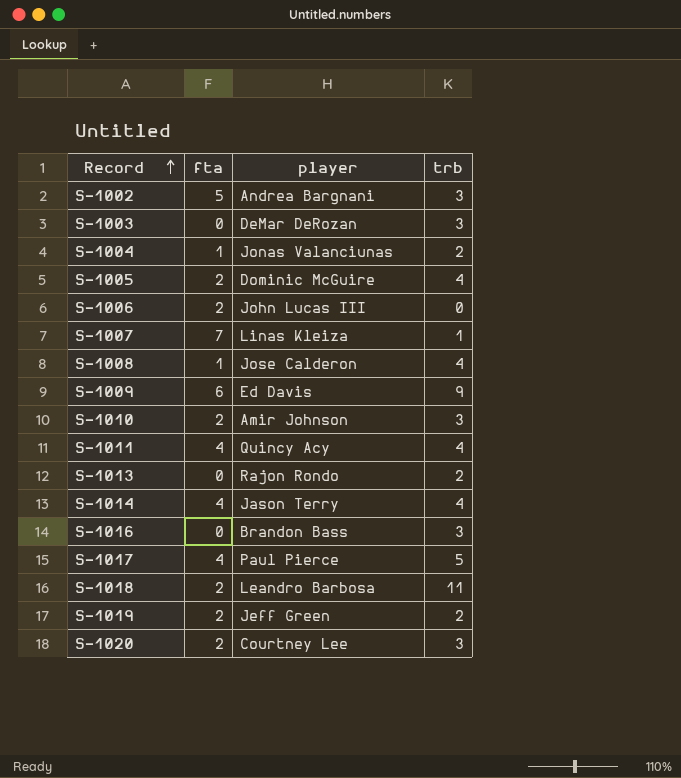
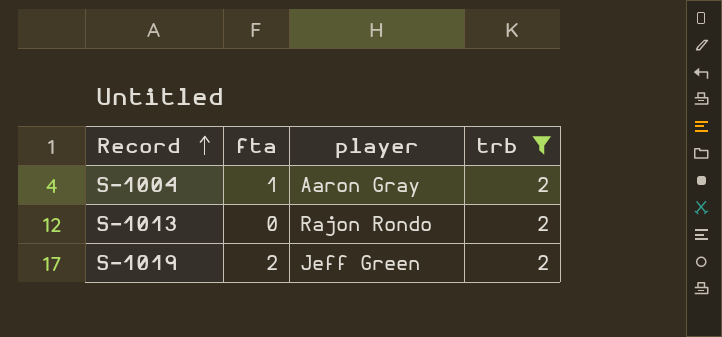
filter: none -> trb = 2
S-1004 | player: Jonas Valanciunas -> Aaron Gray

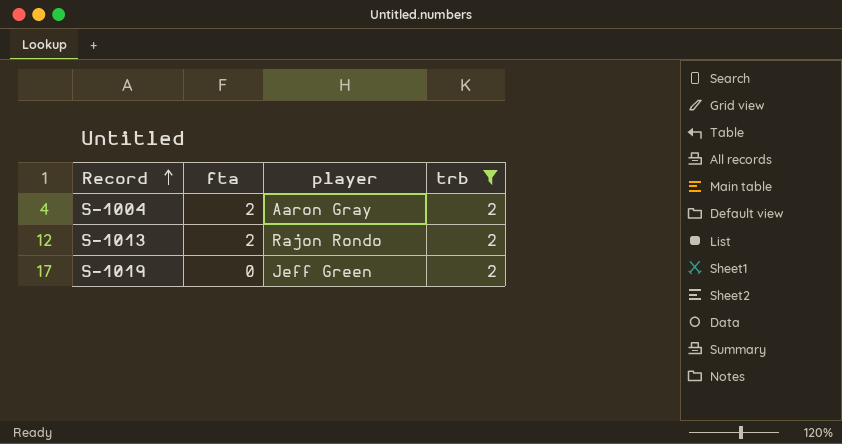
S-1004 | fta: 1 -> 2
S-1013 | fta: 0 -> 2
S-1019 | fta: 2 -> 0

